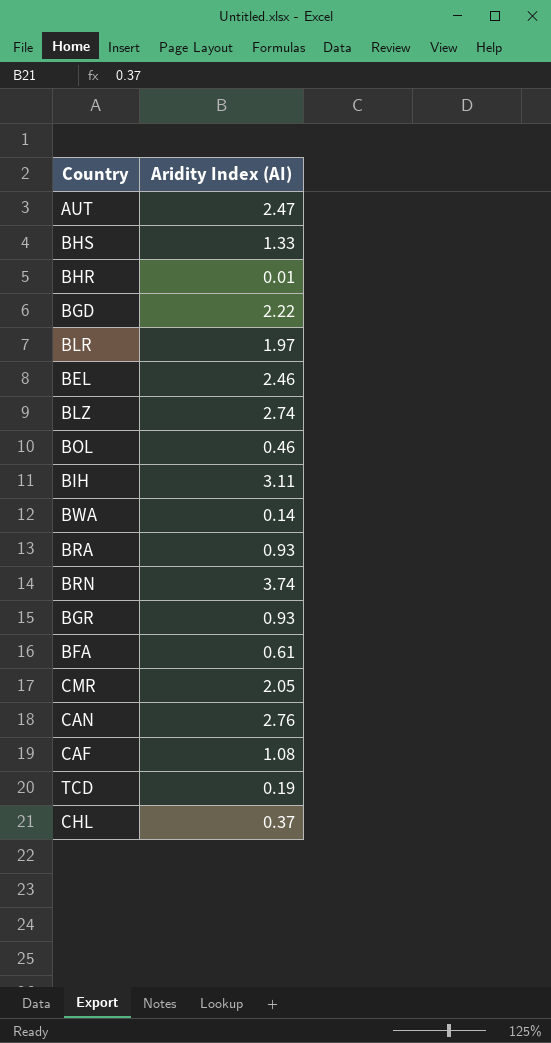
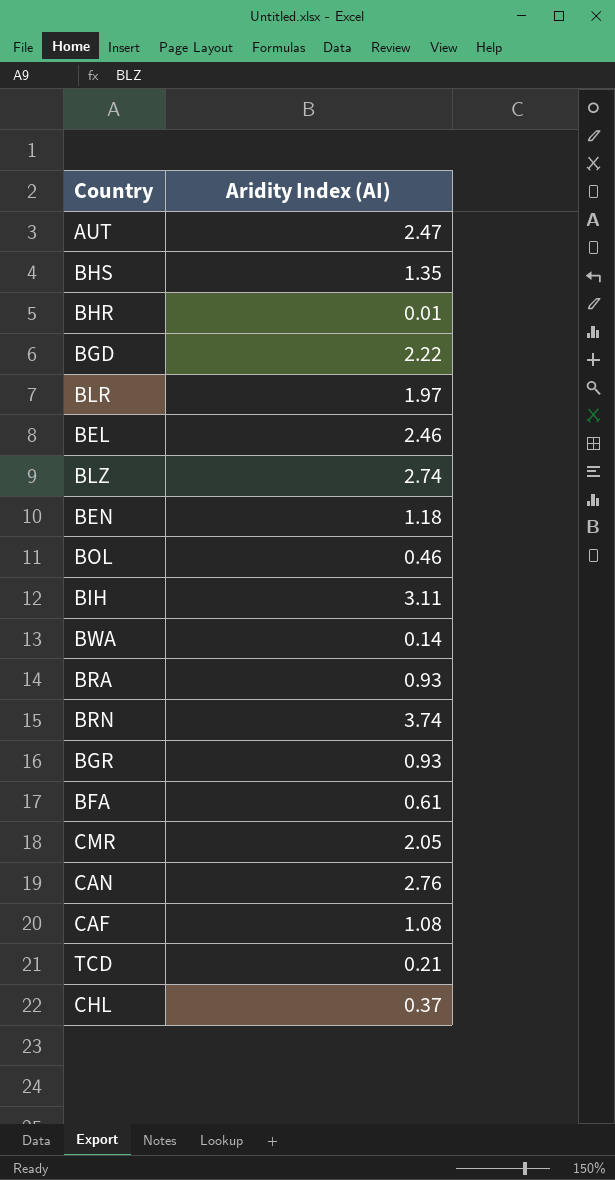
BHS | Aridity Index (AI): 1.33 -> 1.35
row BEN: none -> 1.18
TCD | Aridity Index (AI): 0.19 -> 0.21

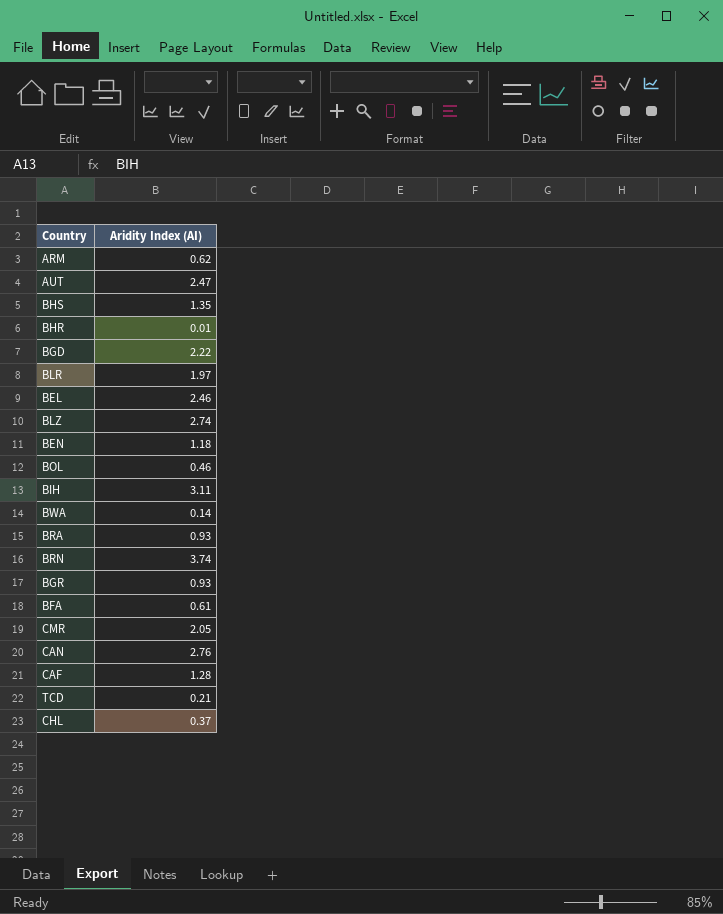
row ARM: none -> 0.62
CAF | Aridity Index (AI): 1.08 -> 1.28

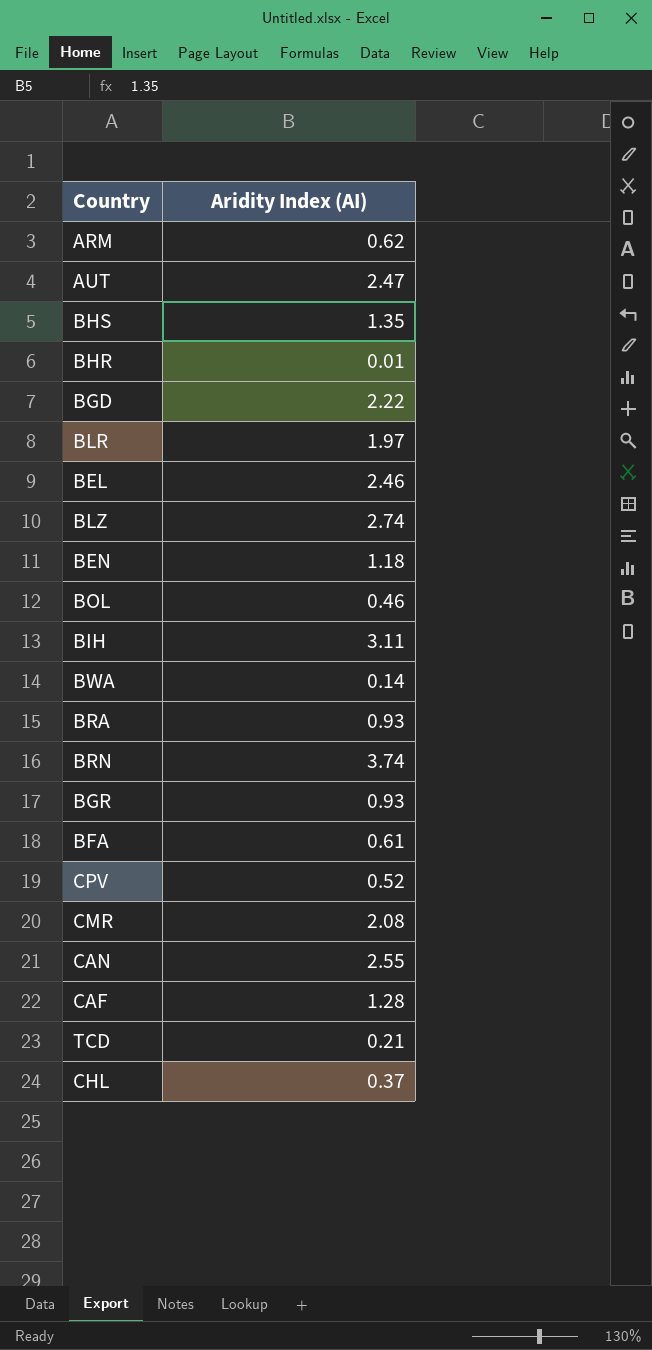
row CPV: none -> 0.52
CMR | Aridity Index (AI): 2.05 -> 2.08
CAN | Aridity Index (AI): 2.76 -> 2.55

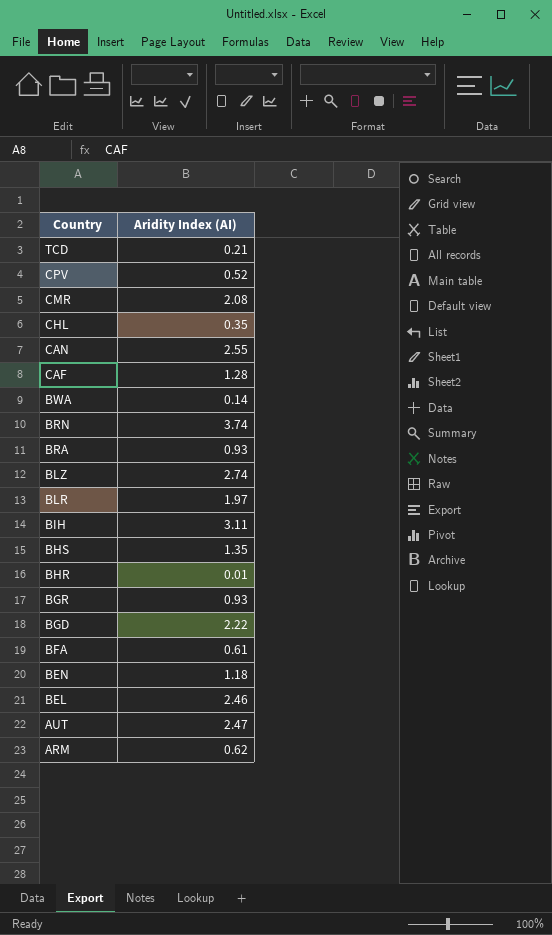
row order: none -> Country descending
row BOL: 0.46 -> none
CHL | Aridity Index (AI): 0.37 -> 0.35

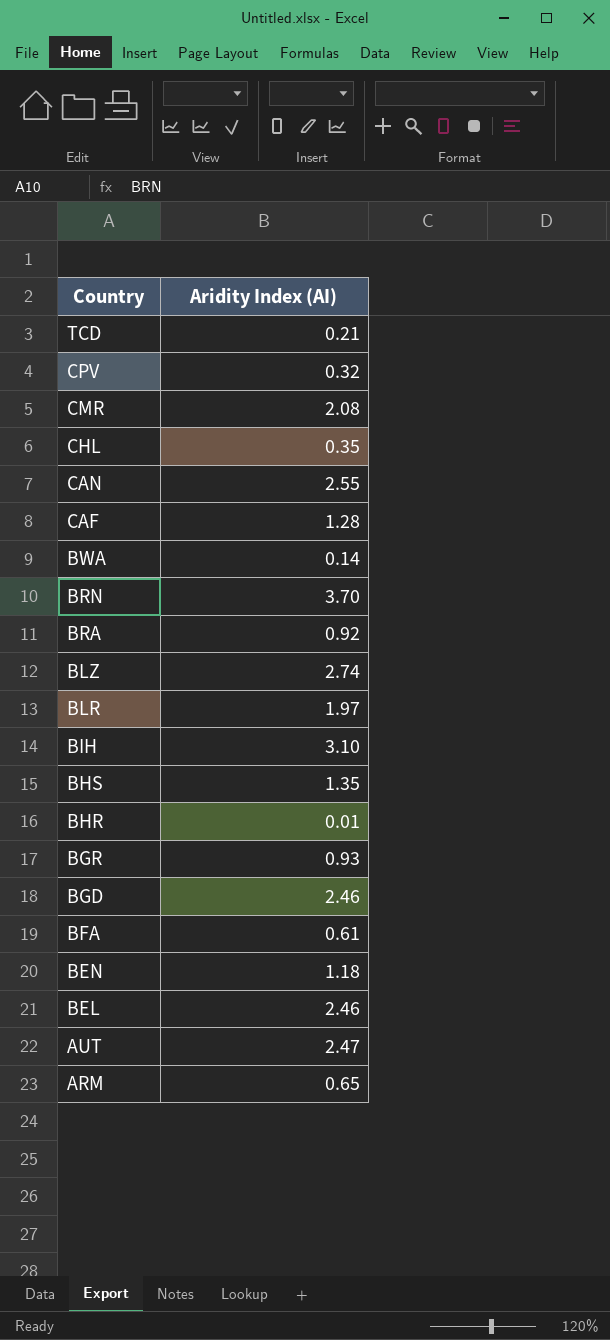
CPV | Aridity Index (AI): 0.52 -> 0.32
BRN | Aridity Index (AI): 3.74 -> 3.70
BRA | Aridity Index (AI): 0.93 -> 0.92
BIH | Aridity Index (AI): 3.11 -> 3.10
BGD | Aridity Index (AI): 2.22 -> 2.46
ARM | Aridity Index (AI): 0.62 -> 0.65

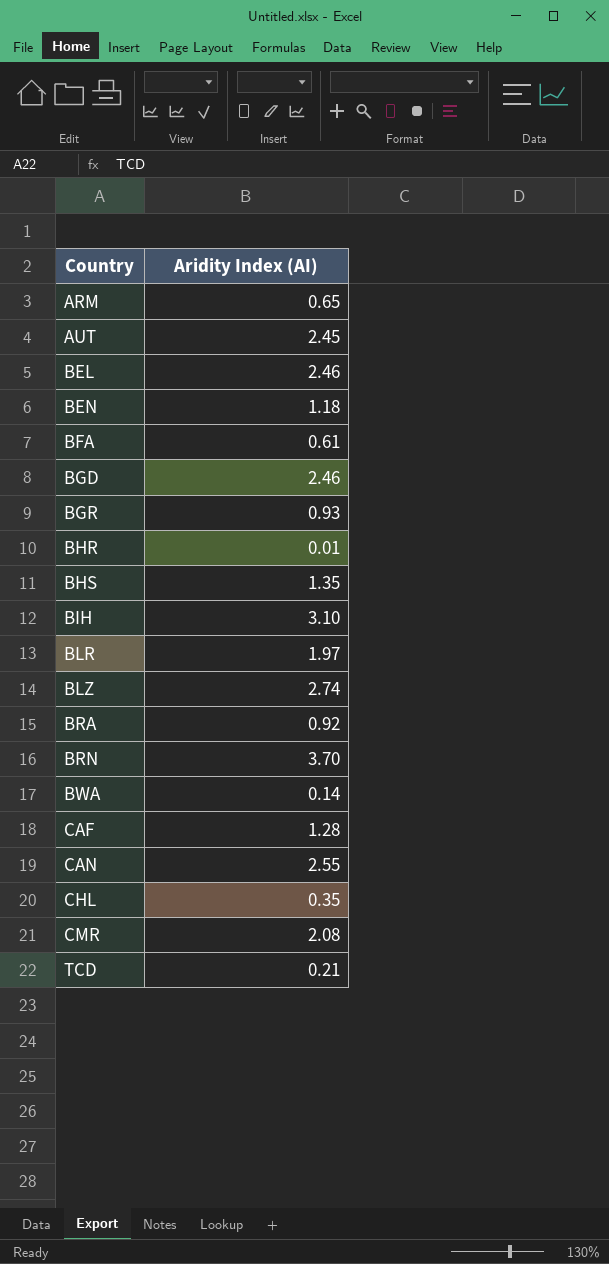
row order: Country descending -> Country ascending
row CPV: 0.32 -> none
AUT | Aridity Index (AI): 2.47 -> 2.45

